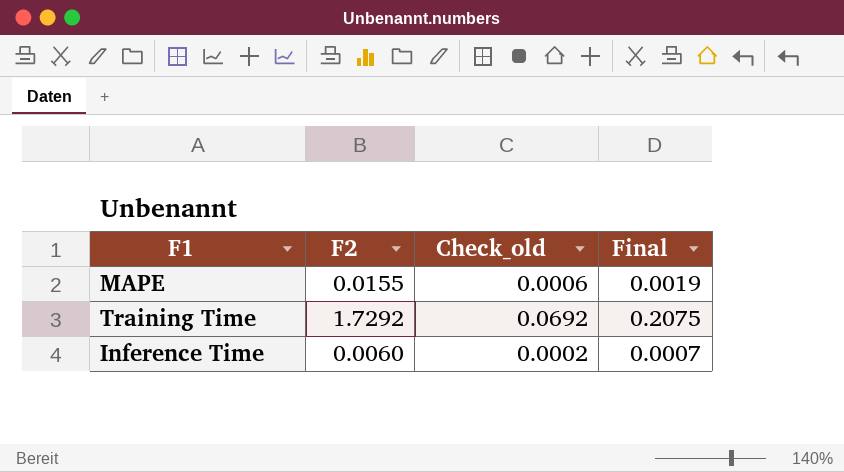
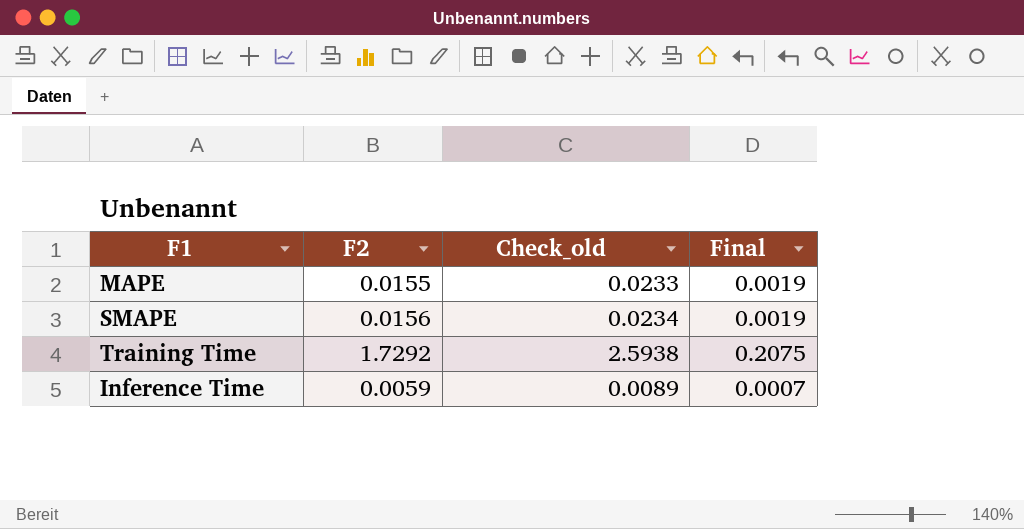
column Check_old | formula: [F2] * 0.04 -> [F2] * 1.5
row SMAPE: none -> 0.0156 | 0.0234 | 0.0019
Inference Time | F2: 0.0060 -> 0.0059

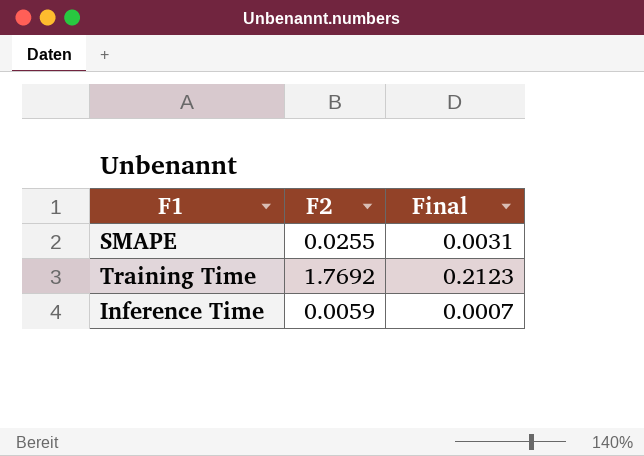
column Check_old | formula: [F2] * 1.5 -> none
row MAPE: 0.0155 | 0.0233 | 0.0019 -> none
SMAPE | F2: 0.0156 -> 0.0255
SMAPE | Final: 0.0019 -> 0.0031
Training Time | F2: 1.7292 -> 1.7692
Training Time | Final: 0.2075 -> 0.2123

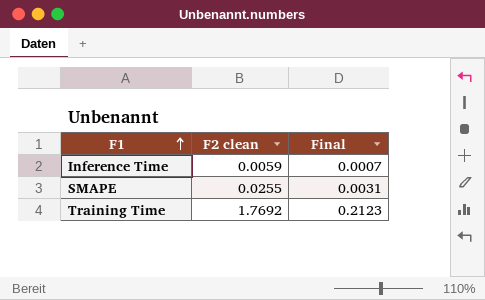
row order: none -> F1 ascending
column name: F2 -> F2 clean

